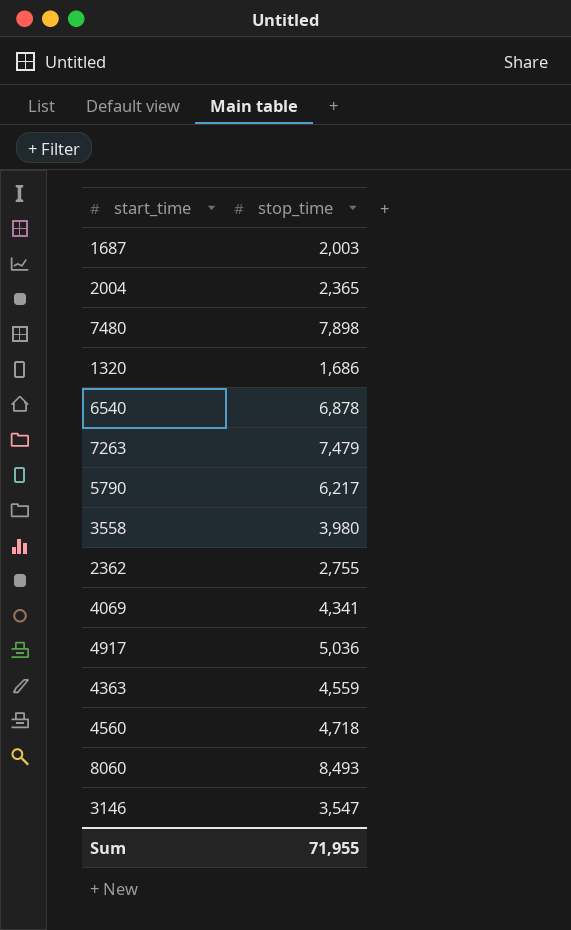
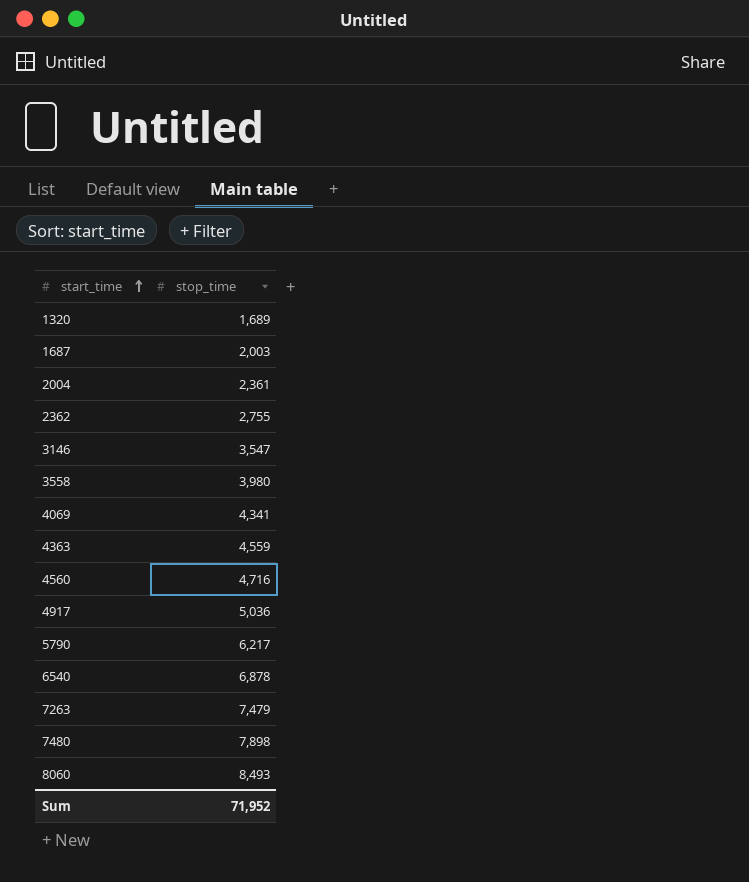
row order: none -> start_time ascending
1320 | stop_time: 1,686 -> 1,689
2004 | stop_time: 2,365 -> 2,361
4560 | stop_time: 4,718 -> 4,716
Sum | stop_time: 71,955 -> 71,952

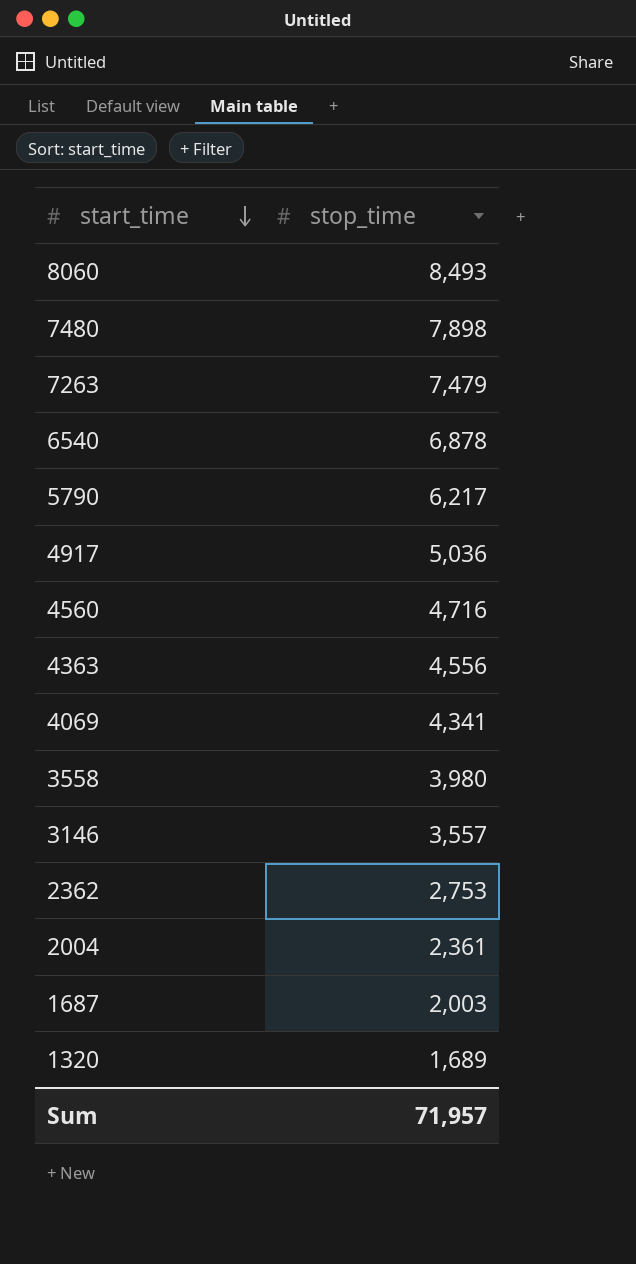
row order: start_time ascending -> start_time descending
4363 | stop_time: 4,559 -> 4,556
3146 | stop_time: 3,547 -> 3,557
2362 | stop_time: 2,755 -> 2,753
Sum | stop_time: 71,952 -> 71,957

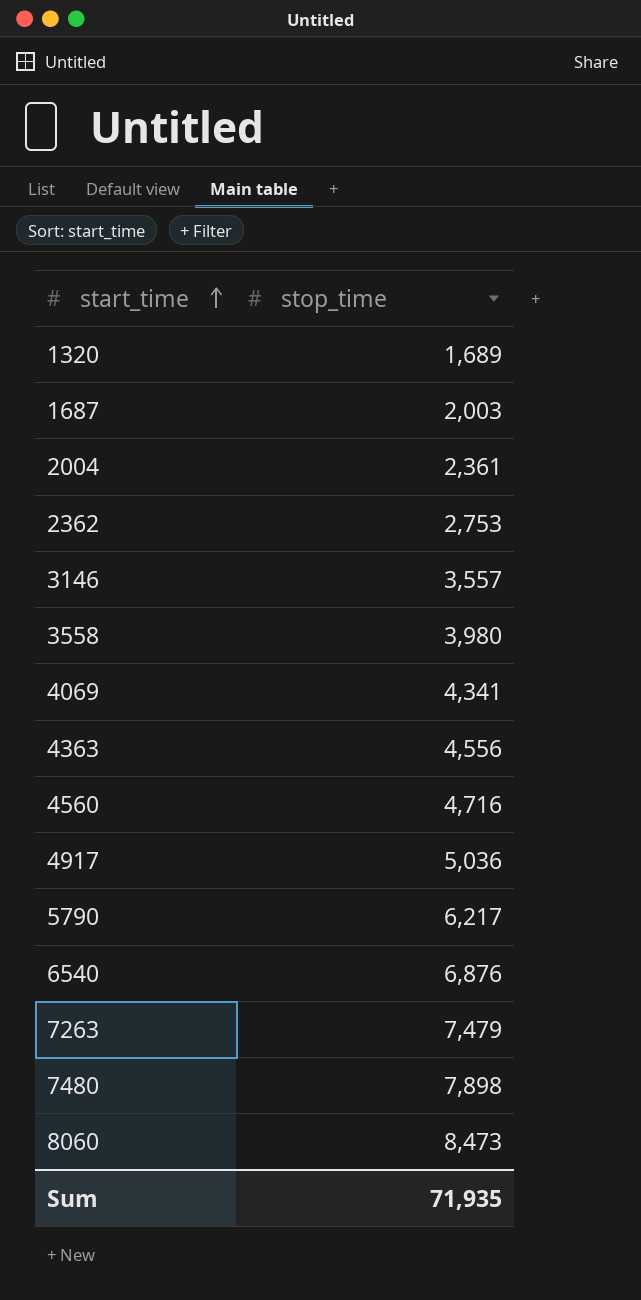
row order: start_time descending -> start_time ascending
6540 | stop_time: 6,878 -> 6,876
8060 | stop_time: 8,493 -> 8,473
Sum | stop_time: 71,957 -> 71,935

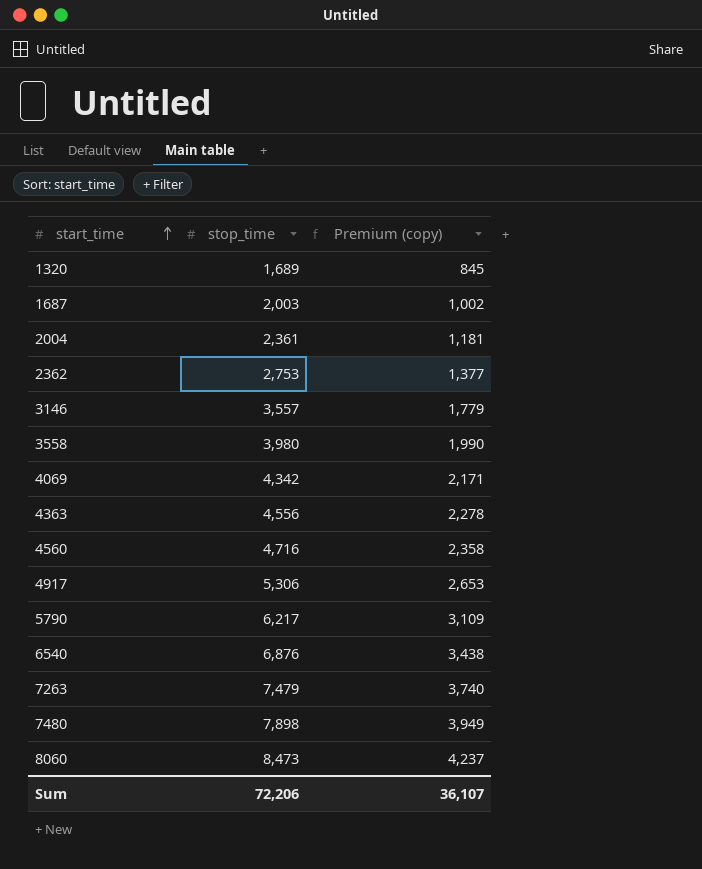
column Premium (copy) | formula: none -> [stop_time] * 0.5
4069 | stop_time: 4,341 -> 4,342
4917 | stop_time: 5,036 -> 5,306
Sum | stop_time: 71,935 -> 72,206

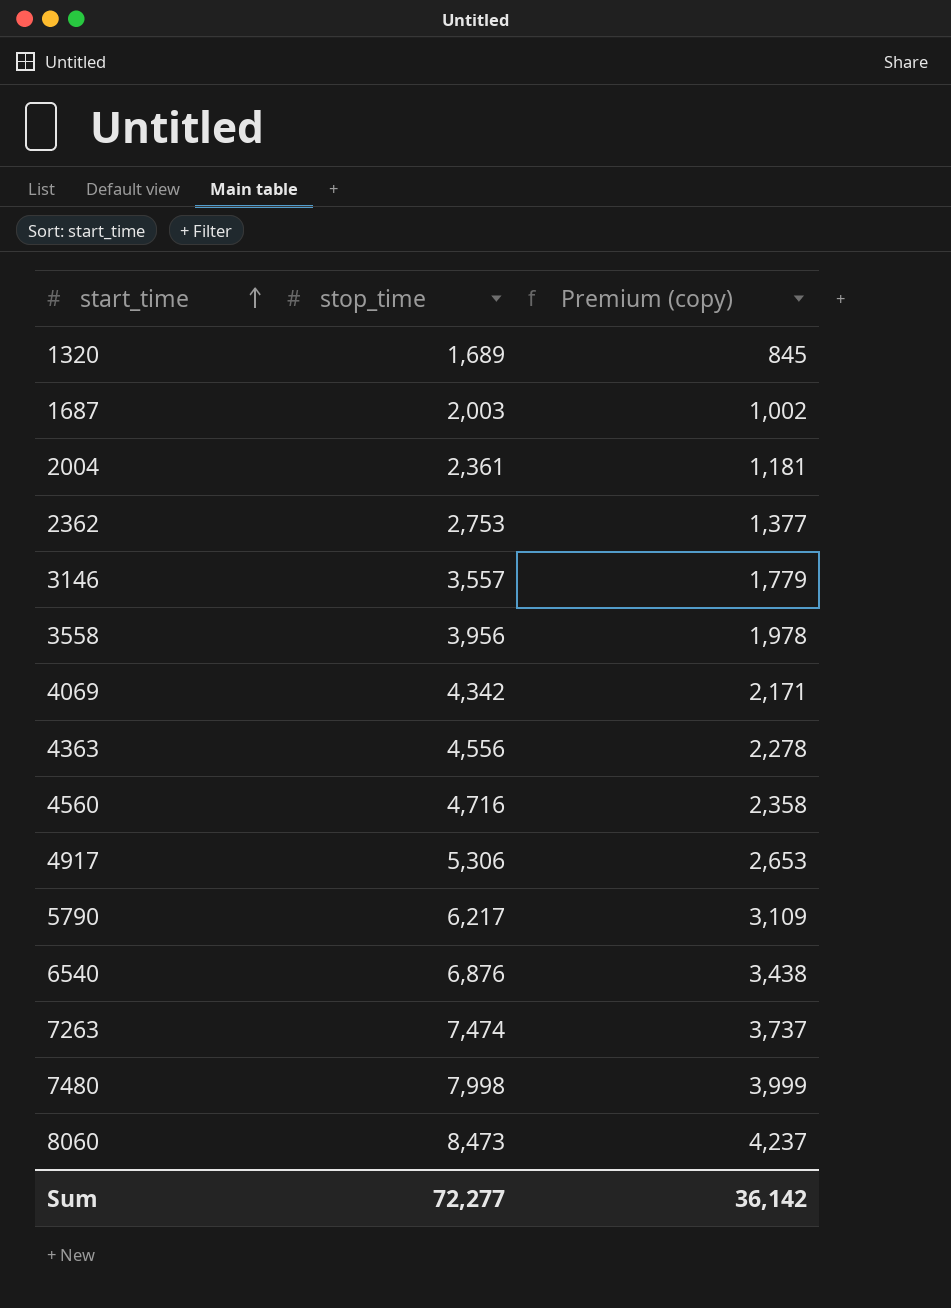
3558 | stop_time: 3,980 -> 3,956
3558 | Premium (copy): 1,990 -> 1,978
7263 | stop_time: 7,479 -> 7,474
7263 | Premium (copy): 3,740 -> 3,737
7480 | stop_time: 7,898 -> 7,998
7480 | Premium (copy): 3,949 -> 3,999
Sum | stop_time: 72,206 -> 72,277
Sum | Premium (copy): 36,107 -> 36,142

